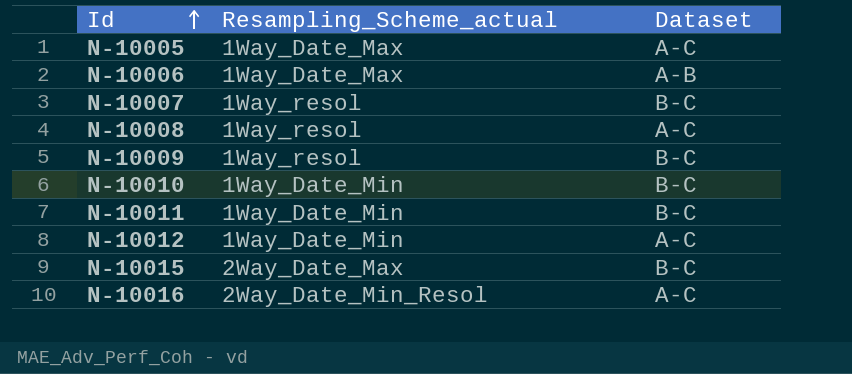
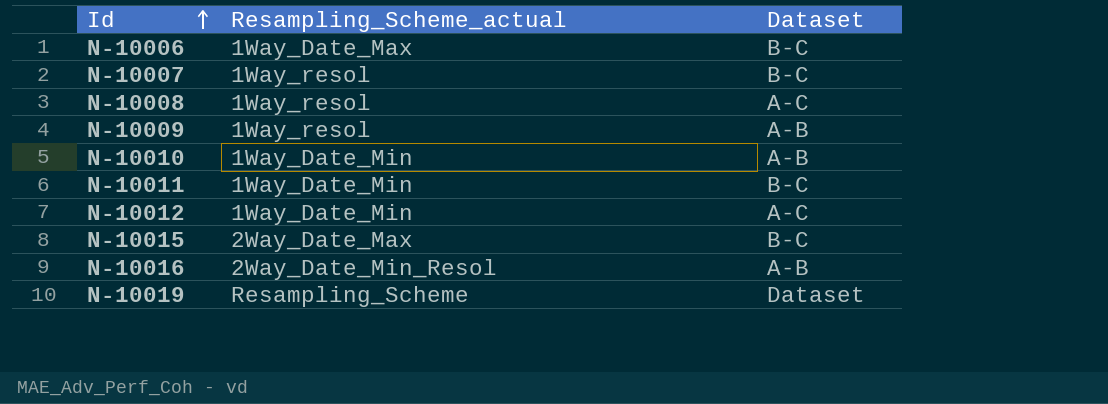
row N-10005: 1Way_Date_Max | A-C -> none
N-10006 | Dataset: A-B -> B-C
N-10009 | Dataset: B-C -> A-B
N-10010 | Dataset: B-C -> A-B
N-10016 | Dataset: A-C -> A-B
row N-10019: none -> Resampling_Scheme | Dataset

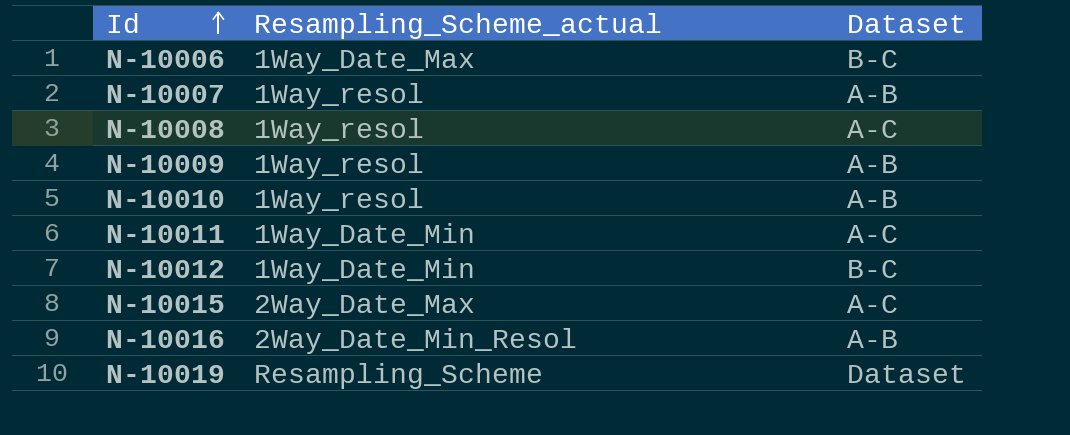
N-10007 | Dataset: B-C -> A-B
N-10010 | Resampling_Scheme_actual: 1Way_Date_Min -> 1Way_resol
N-10011 | Dataset: B-C -> A-C
N-10012 | Dataset: A-C -> B-C
N-10015 | Dataset: B-C -> A-C

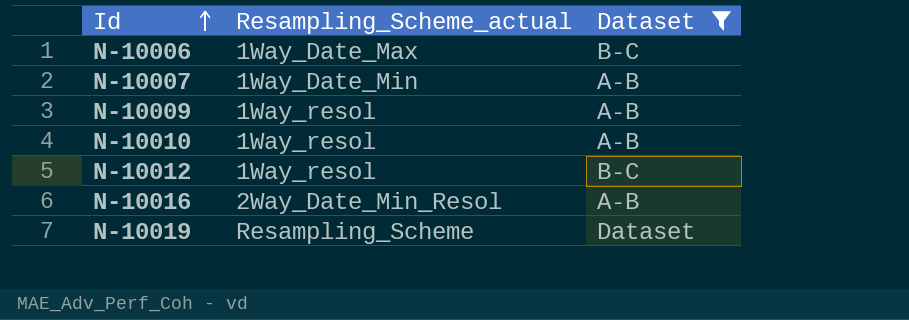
filter: none -> Dataset != A-C
N-10007 | Resampling_Scheme_actual: 1Way_resol -> 1Way_Date_Min
N-10012 | Resampling_Scheme_actual: 1Way_Date_Min -> 1Way_resol

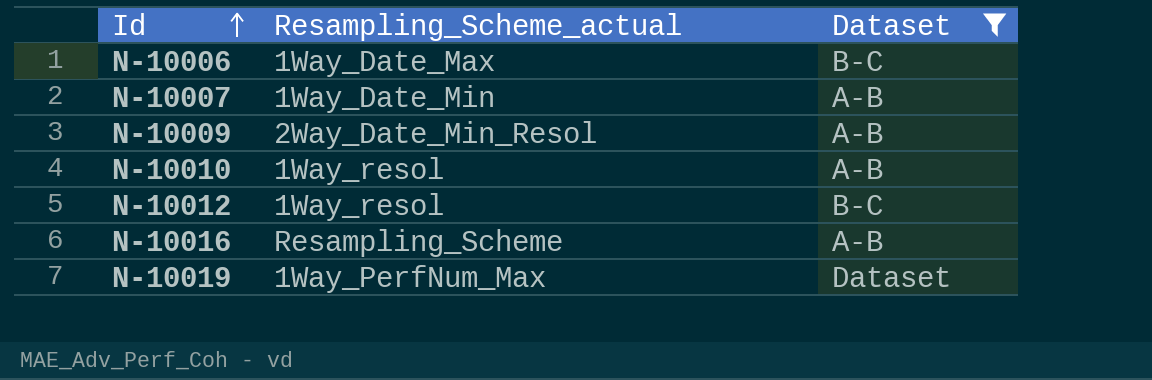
N-10009 | Resampling_Scheme_actual: 1Way_resol -> 2Way_Date_Min_Resol
N-10016 | Resampling_Scheme_actual: 2Way_Date_Min_Resol -> Resampling_Scheme
N-10019 | Resampling_Scheme_actual: Resampling_Scheme -> 1Way_PerfNum_Max

